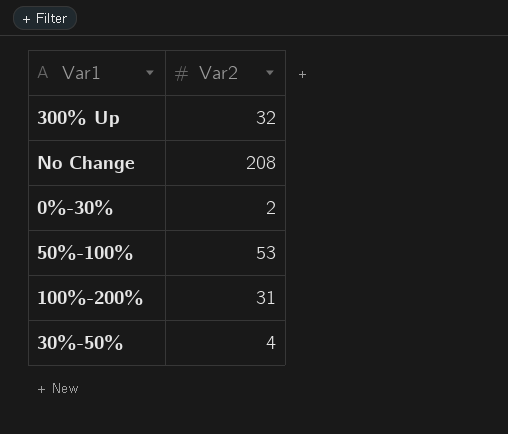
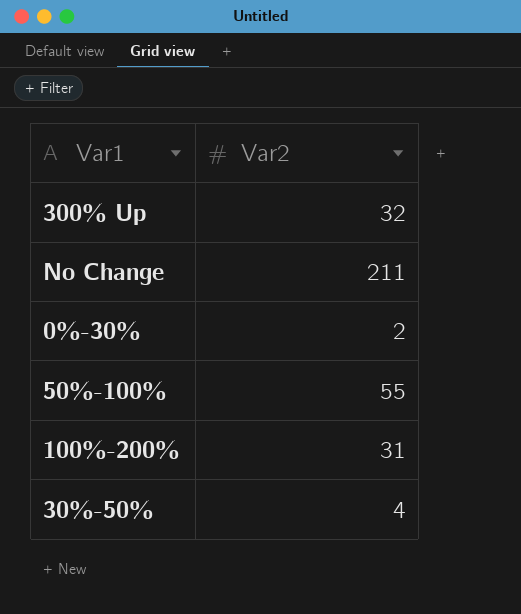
No Change | Var2: 208 -> 211
50%-100% | Var2: 53 -> 55

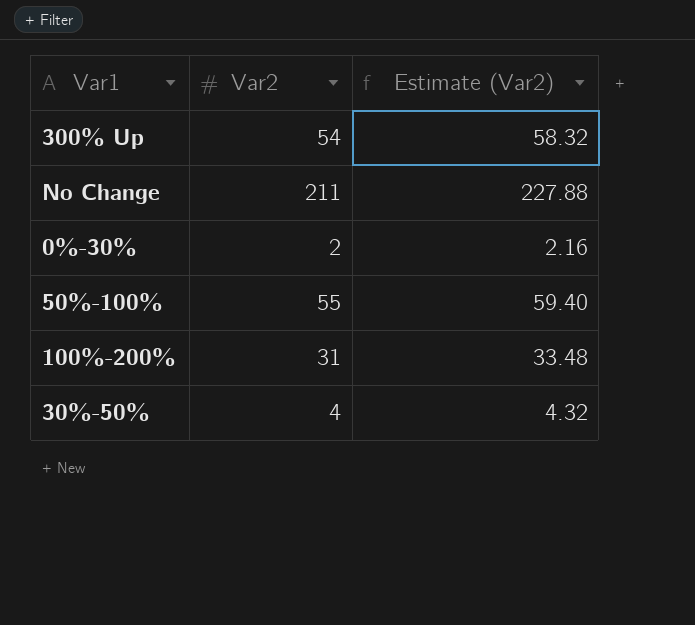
column Estimate (Var2) | formula: none -> [Var2] * 1.08
300% Up | Var2: 32 -> 54

